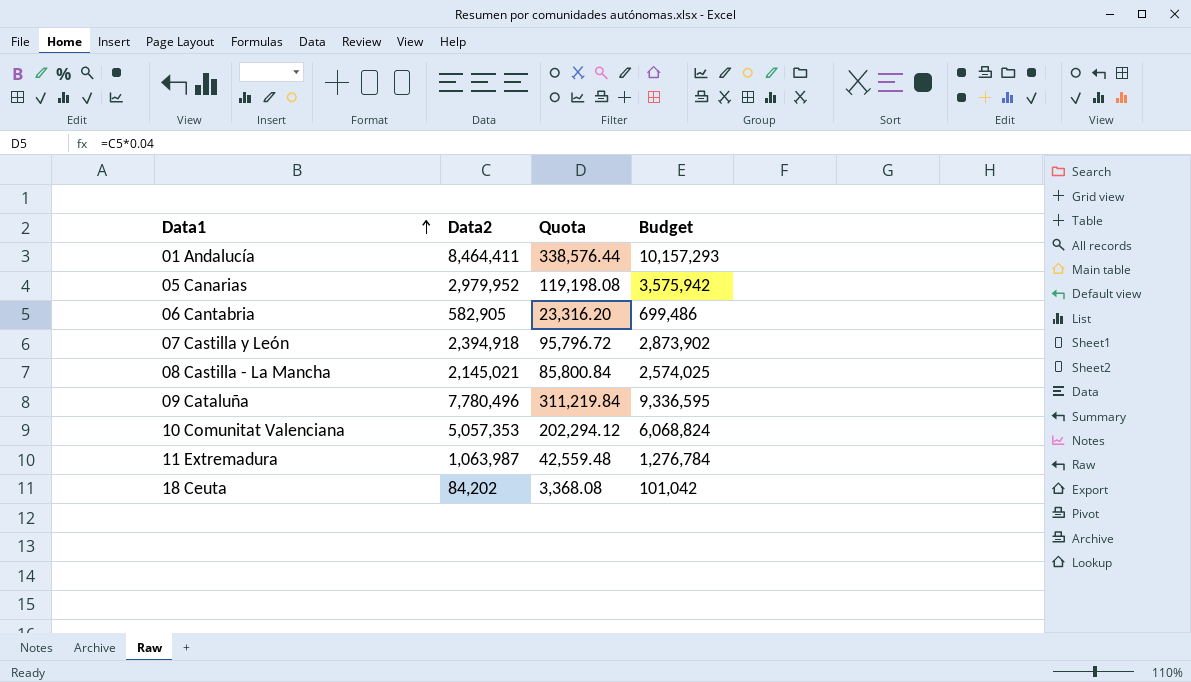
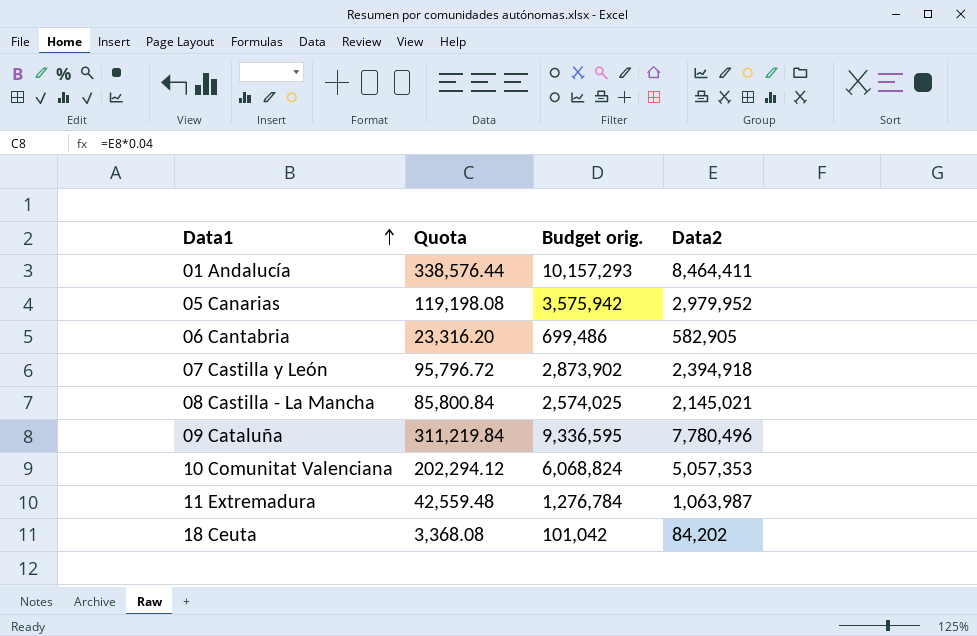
column name: Budget -> Budget orig.
column Data2 | position: 2 -> 4

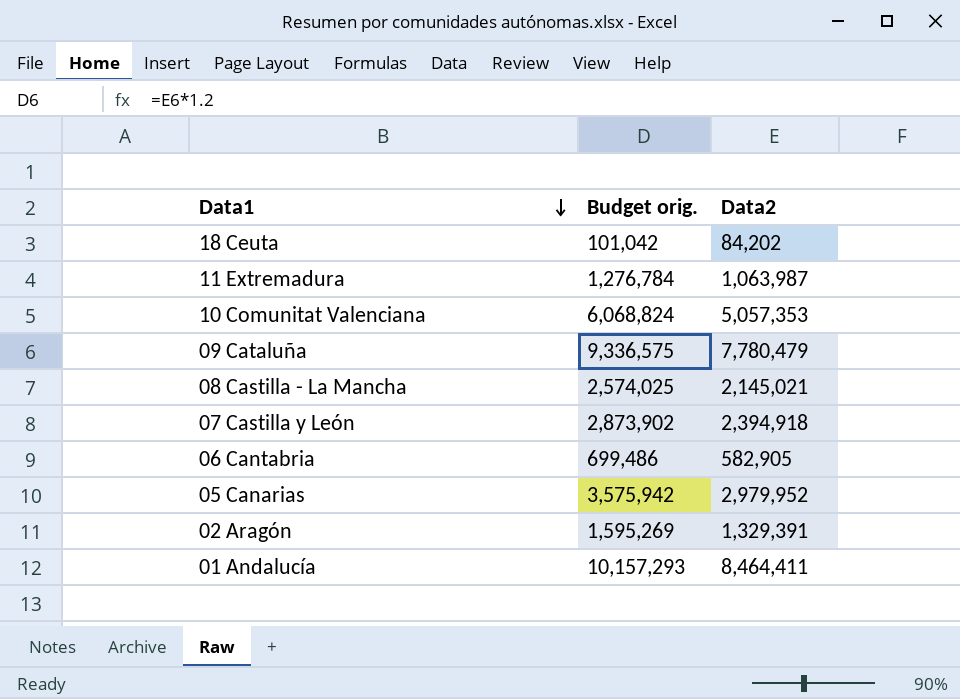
row order: Data1 ascending -> Data1 descending
column Quota | formula: [Data2] * 0.04 -> none
09 Cataluña | Budget orig.: 9,336,595 -> 9,336,575
09 Cataluña | Data2: 7,780,496 -> 7,780,479
row 02 Aragón: none -> 1,595,269 | 1,329,391

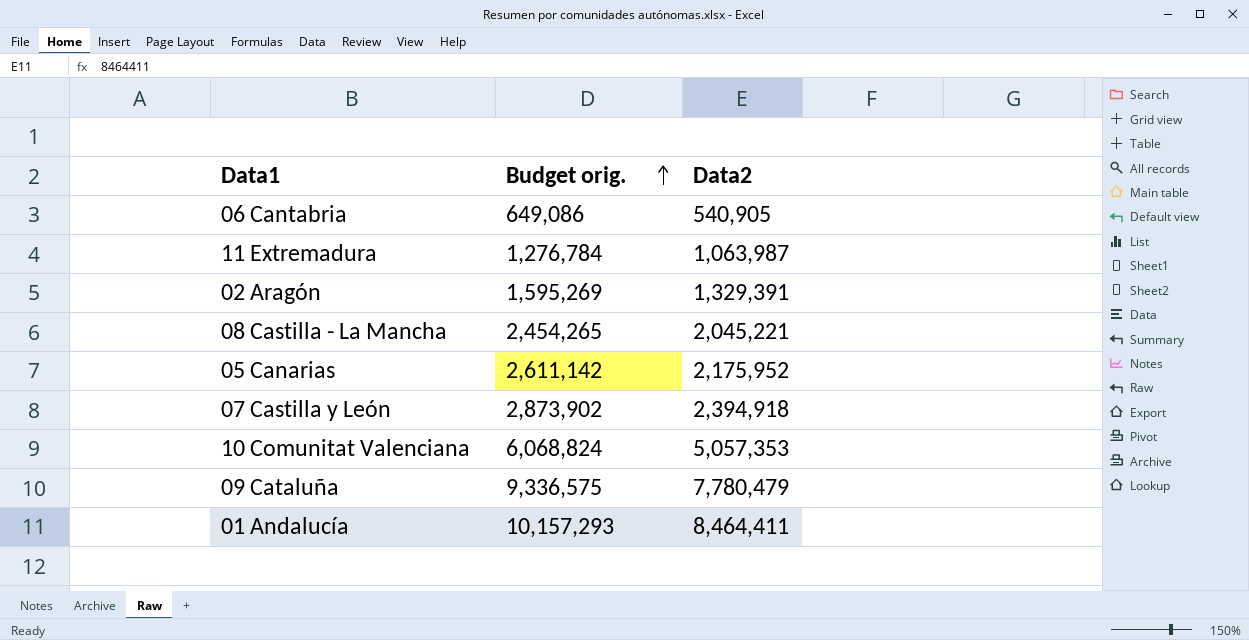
row order: Data1 descending -> Budget orig. ascending
row 18 Ceuta: 101,042 | 84,202 -> none
06 Cantabria | Budget orig.: 699,486 -> 649,086
06 Cantabria | Data2: 582,905 -> 540,905
08 Castilla - La Mancha | Budget orig.: 2,574,025 -> 2,454,265
08 Castilla - La Mancha | Data2: 2,145,021 -> 2,045,221
05 Canarias | Budget orig.: 3,575,942 -> 2,611,142
05 Canarias | Data2: 2,979,952 -> 2,175,952

